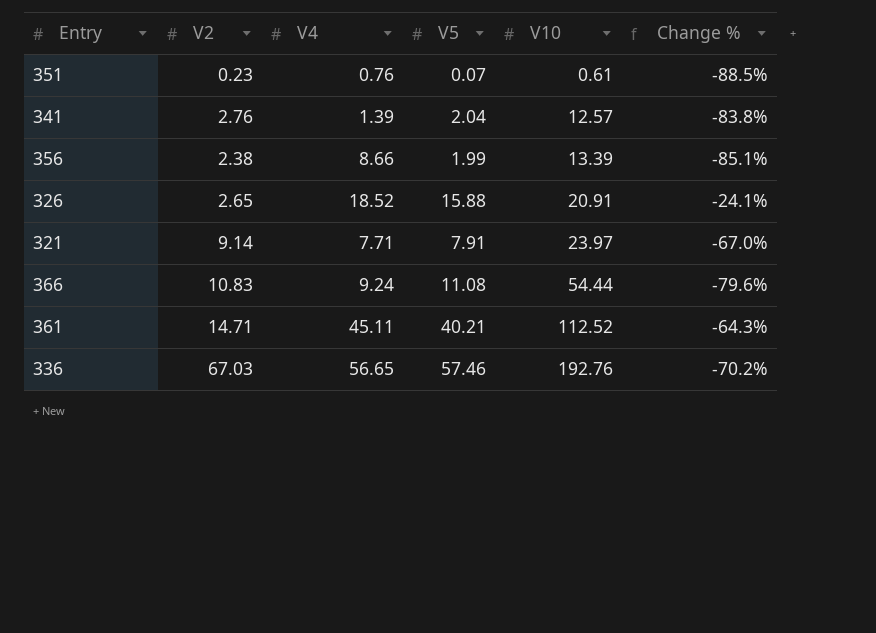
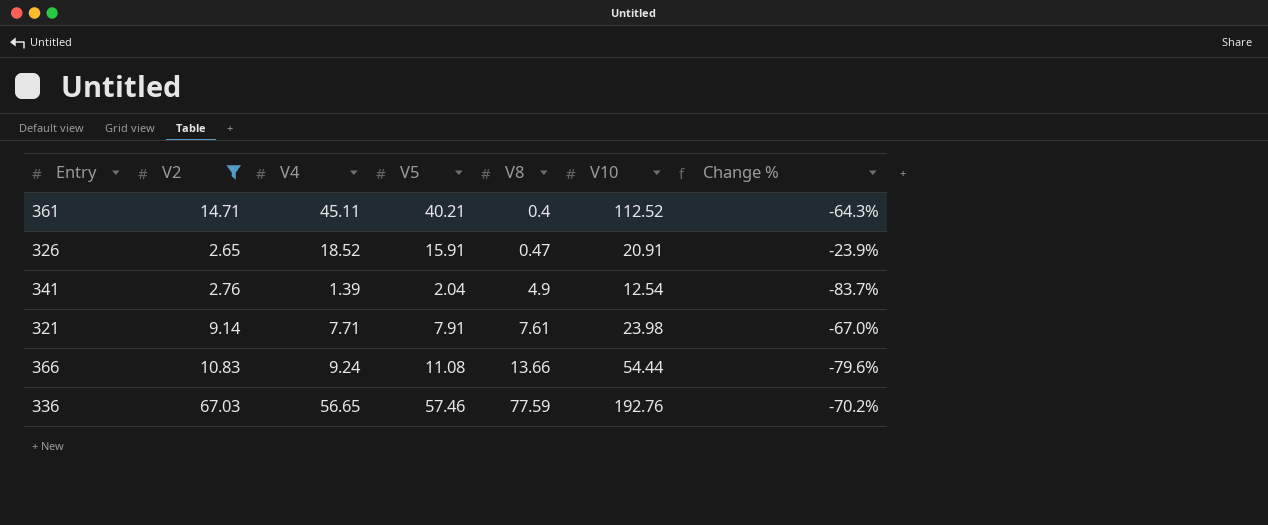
filter: none -> V2 >= 2.65
row order: V10 ascending -> V8 ascending
column V8 | position: none -> 5
326 | V5: 15.88 -> 15.91
326 | Change %: -24.1% -> -23.9%
341 | V10: 12.57 -> 12.54
341 | Change %: -83.8% -> -83.7%
321 | V10: 23.97 -> 23.98

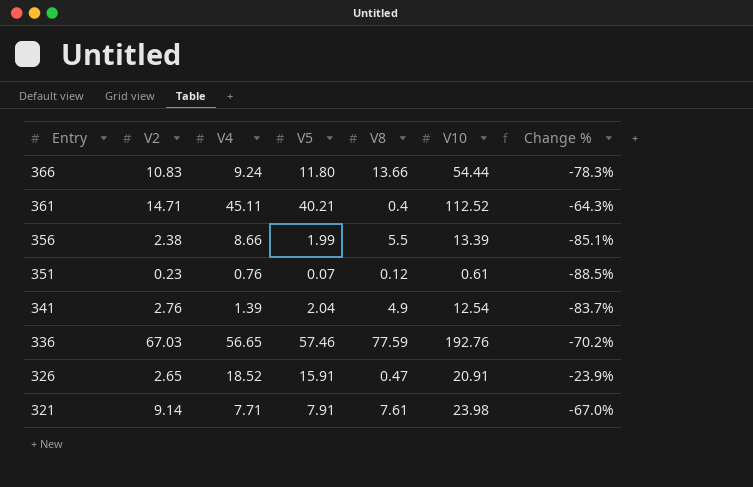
filter: V2 >= 2.65 -> none
row order: V8 ascending -> Entry descending
366 | V5: 11.08 -> 11.80
366 | Change %: -79.6% -> -78.3%

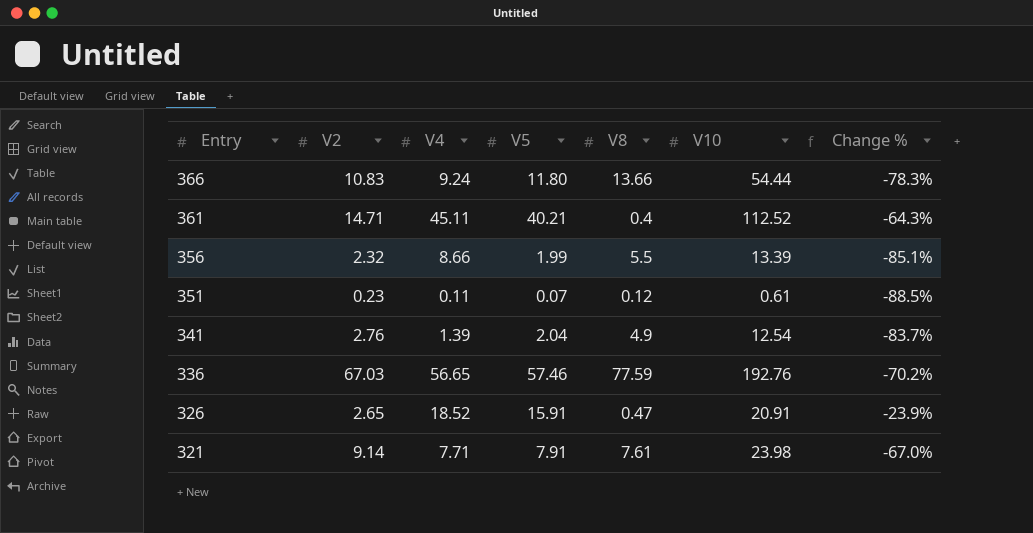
356 | V2: 2.38 -> 2.32
351 | V4: 0.76 -> 0.11

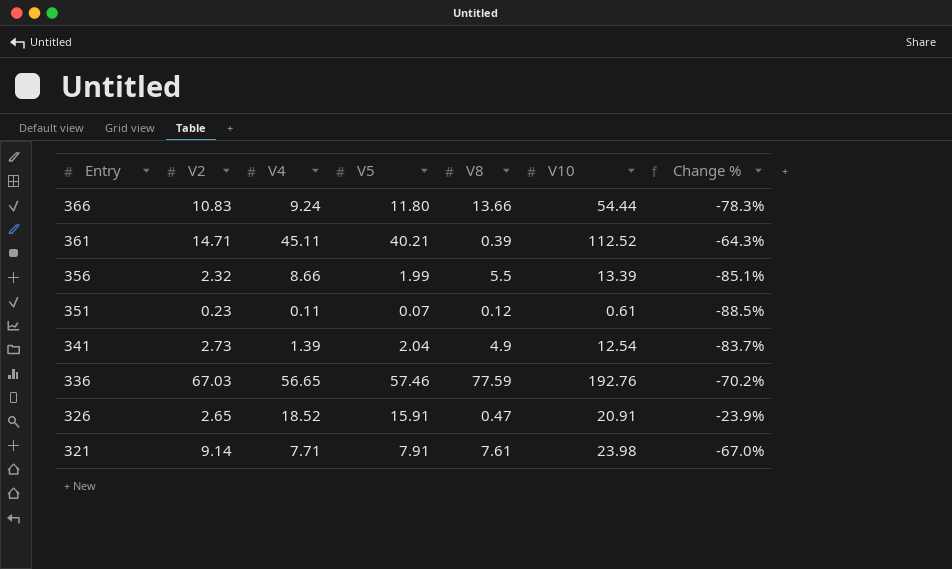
361 | V8: 0.4 -> 0.39
341 | V2: 2.76 -> 2.73

